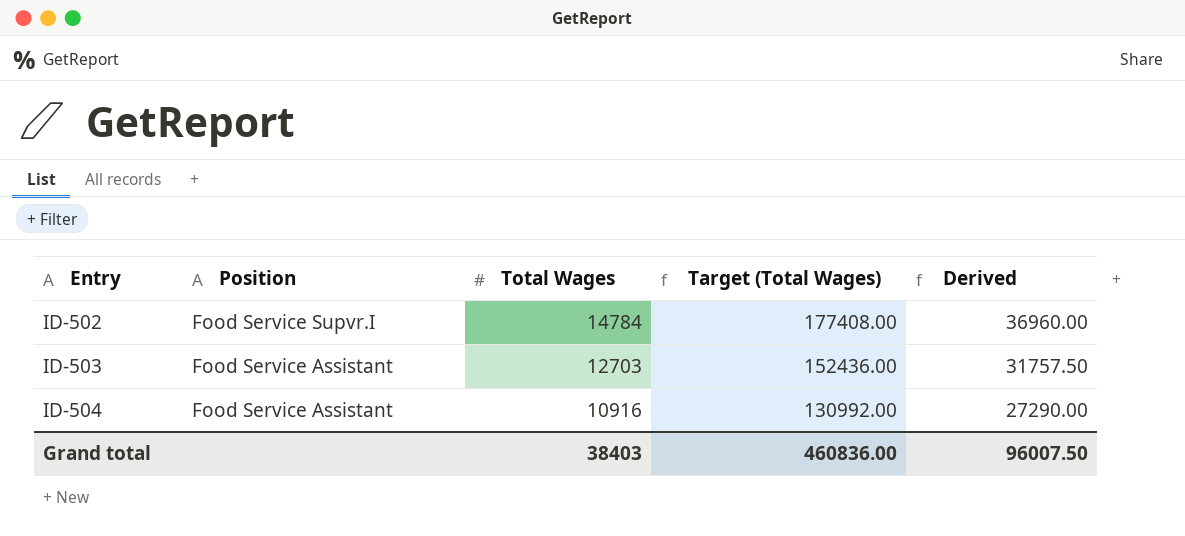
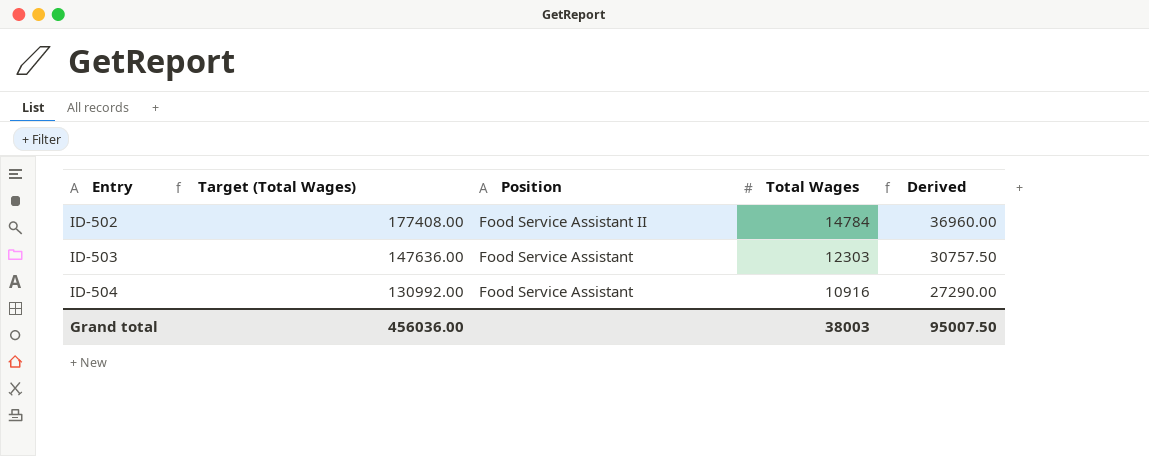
column Target (Total Wages) | position: 4 -> 2
ID-502 | Position: Food Service Supvr.I -> Food Service Assistant II
ID-503 | Target (Total Wages): 152436.00 -> 147636.00
ID-503 | Total Wages: 12703 -> 12303
ID-503 | Derived: 31757.50 -> 30757.50
Grand total | Target (Total Wages): 460836.00 -> 456036.00
Grand total | Total Wages: 38403 -> 38003
Grand total | Derived: 96007.50 -> 95007.50

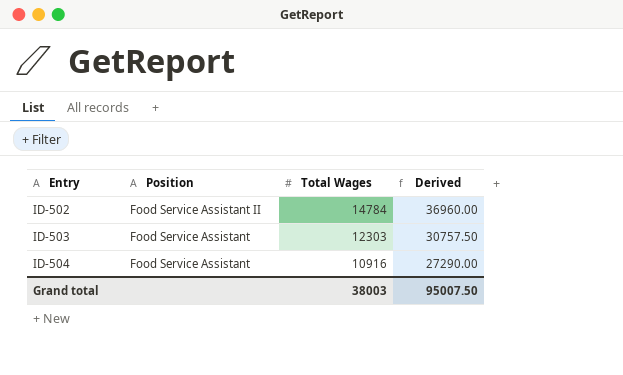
column Target (Total Wages) | formula: [Total Wages] * 12 -> none

